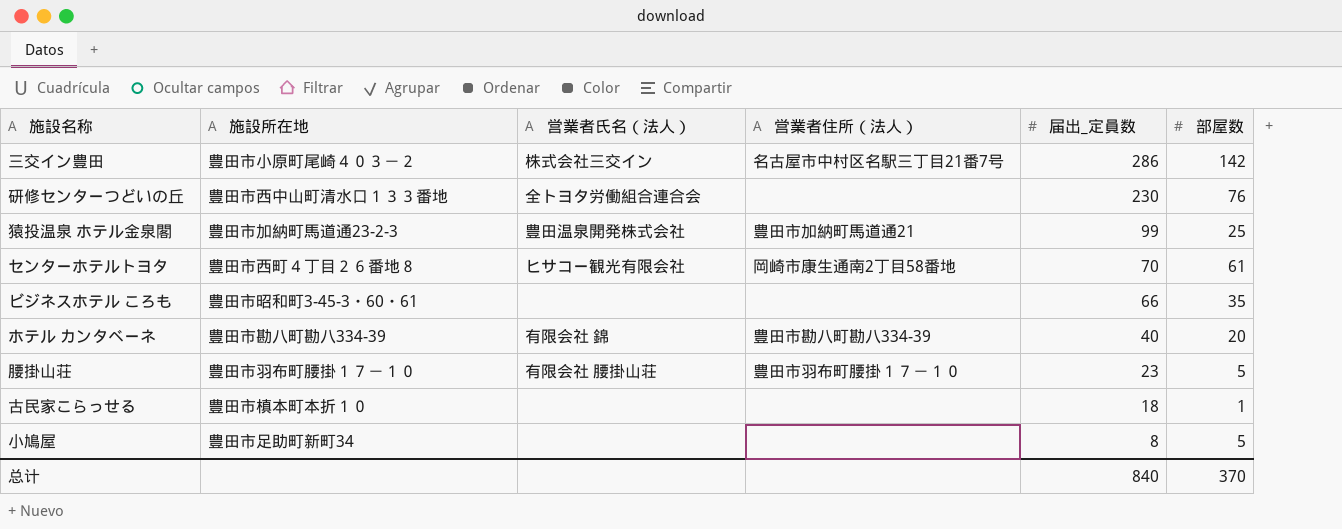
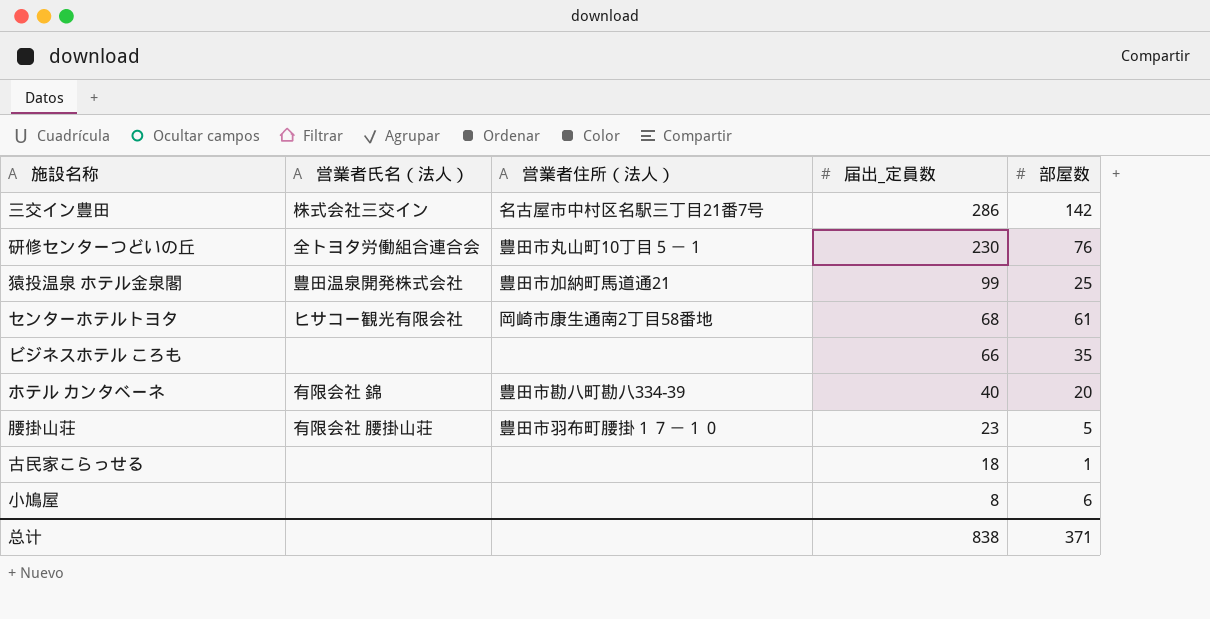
column 施設所在地 | position: 2 -> none
研修センターつどいの丘 | 営業者住所（法人）: none -> 豊田市丸山町10丁目５－１
センターホテルトヨタ | 届出_定員数: 70 -> 68
小鳩屋 | 部屋数: 5 -> 6
总计 | 届出_定員数: 840 -> 838
总计 | 部屋数: 370 -> 371

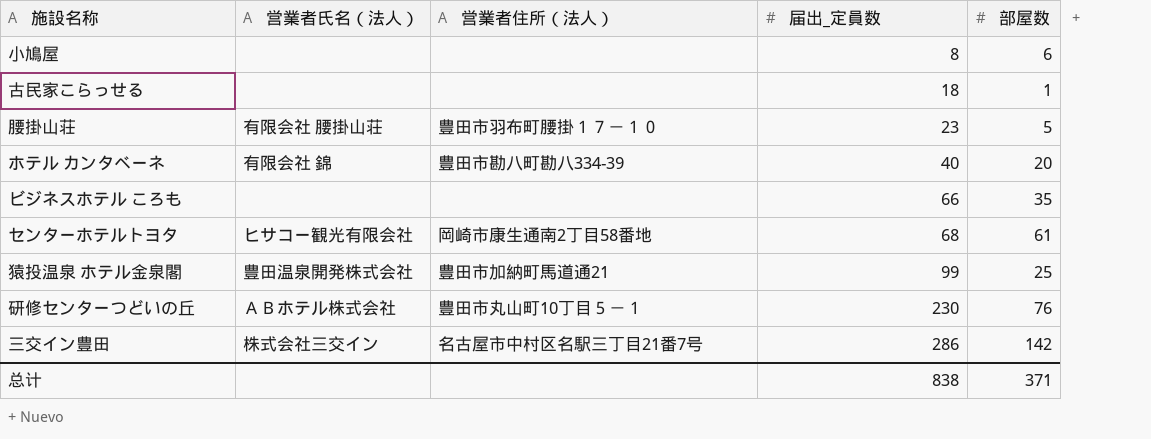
row order: 届出_定員数 descending -> 届出_定員数 ascending
研修センターつどいの丘 | 営業者氏名（法人）: 全トヨタ労働組合連合会 -> ＡＢホテル株式会社

